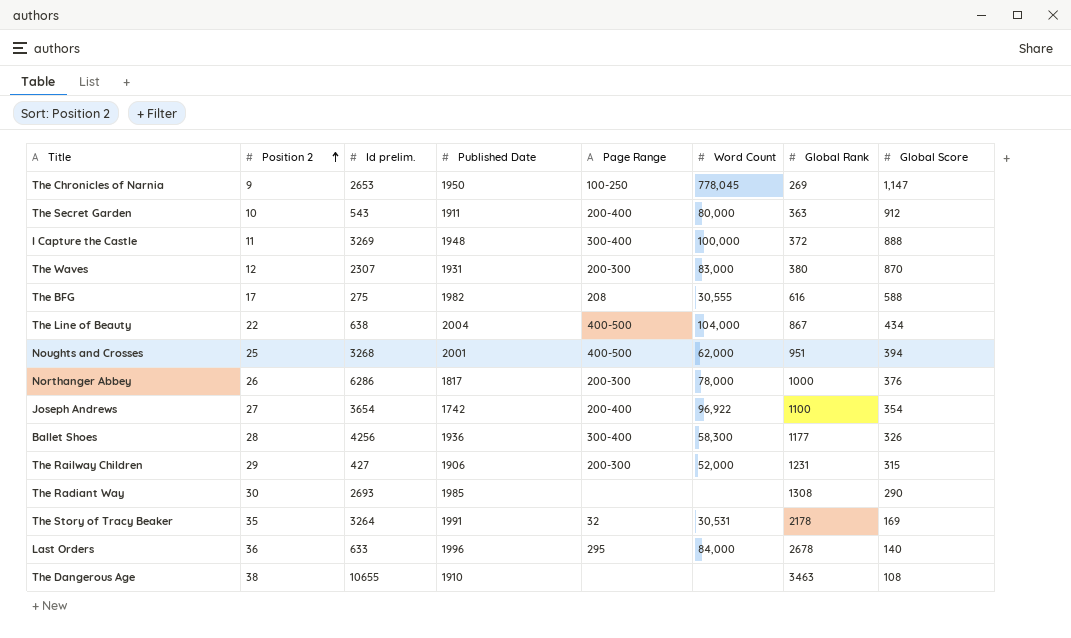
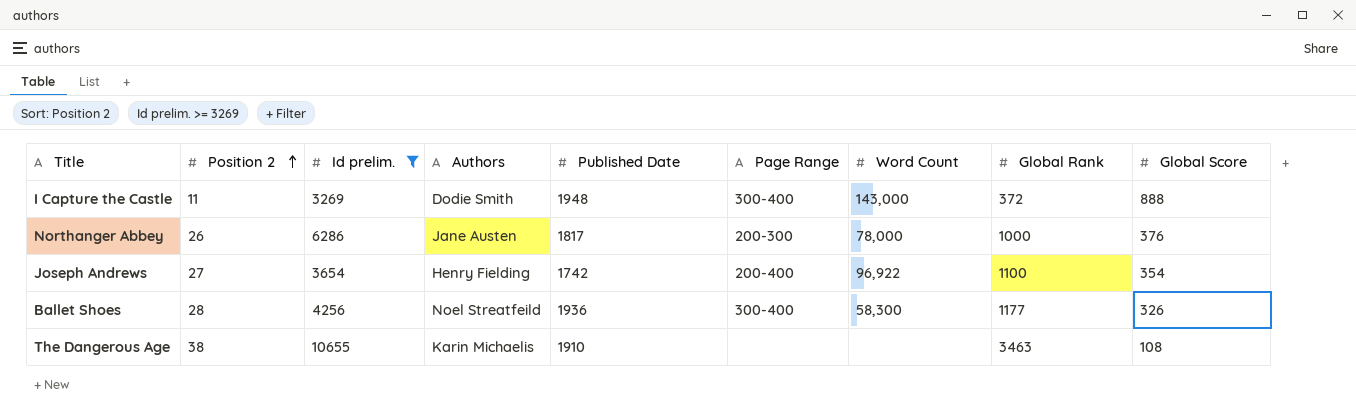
filter: none -> Id prelim. >= 3269
column Authors | position: none -> 4
I Capture the Castle | Word Count: 100,000 -> 143,000

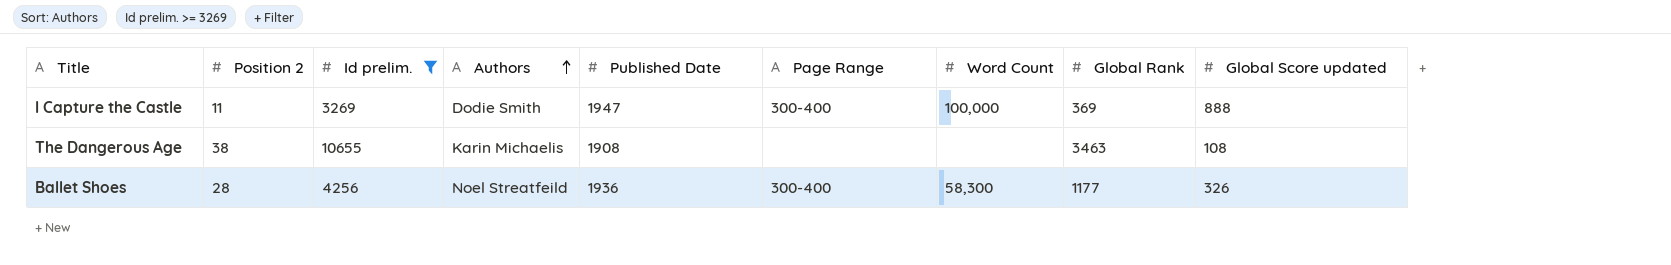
row order: Position 2 ascending -> Authors ascending
column name: Global Score -> Global Score updated
row Northanger Abbey: 26 | 6286 | Jane Austen | 1817 | 200-300 | 78,000 | 1000 | 376 -> none
row Joseph Andrews: 27 | 3654 | Henry Fielding | 1742 | 200-400 | 96,922 | 1100 | 354 -> none
I Capture the Castle | Published Date: 1948 -> 1947
I Capture the Castle | Word Count: 143,000 -> 100,000
I Capture the Castle | Global Rank: 372 -> 369
The Dangerous Age | Published Date: 1910 -> 1908

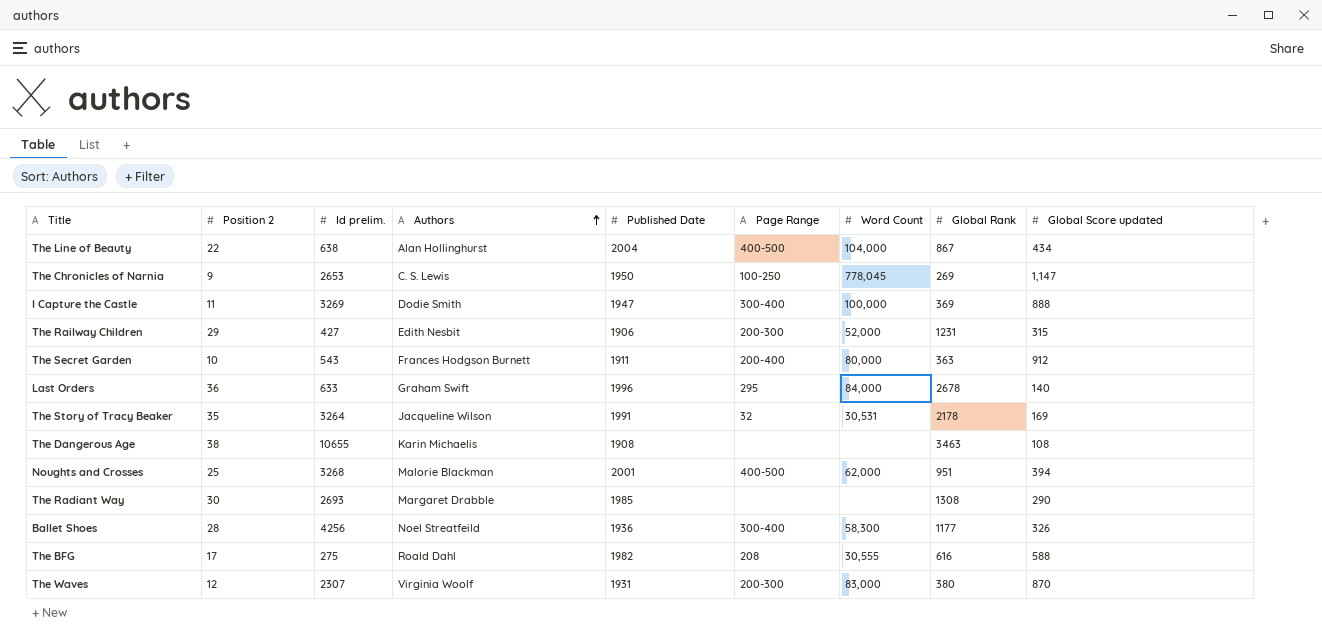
filter: Id prelim. >= 3269 -> none

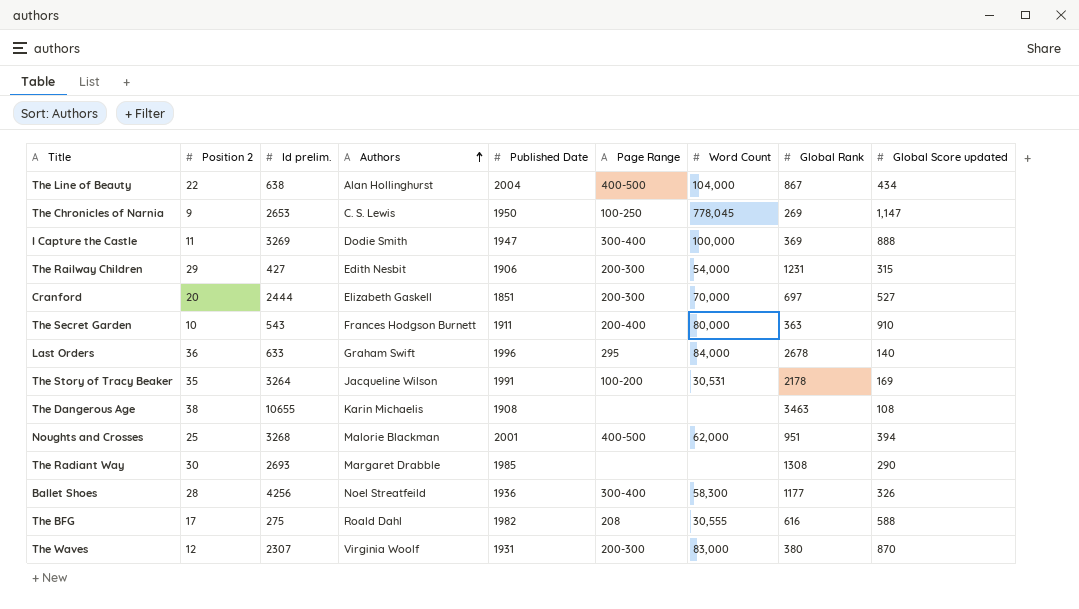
The Railway Children | Word Count: 52,000 -> 54,000
row Cranford: none -> 20 | 2444 | Elizabeth Gaskell | 1851 | 200-300 | 70,000 | 697 | 527
The Secret Garden | Global Score updated: 912 -> 910
The Story of Tracy Beaker | Page Range: 32 -> 100-200

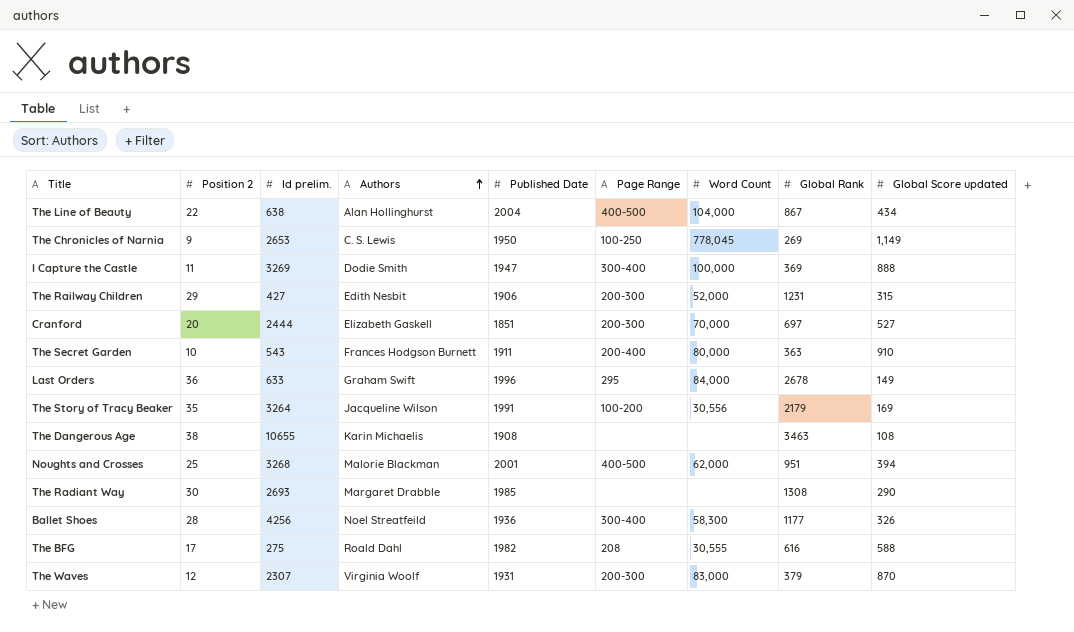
The Chronicles of Narnia | Global Score updated: 1,147 -> 1,149
The Railway Children | Word Count: 54,000 -> 52,000
Last Orders | Global Score updated: 140 -> 149
The Story of Tracy Beaker | Word Count: 30,531 -> 30,556
The Story of Tracy Beaker | Global Rank: 2178 -> 2179
The Waves | Global Rank: 380 -> 379

